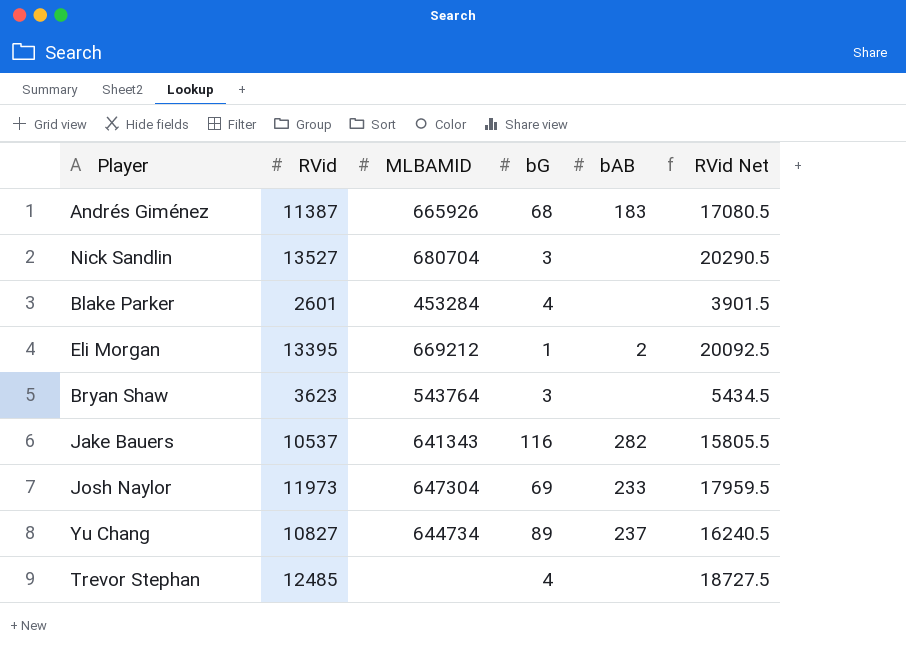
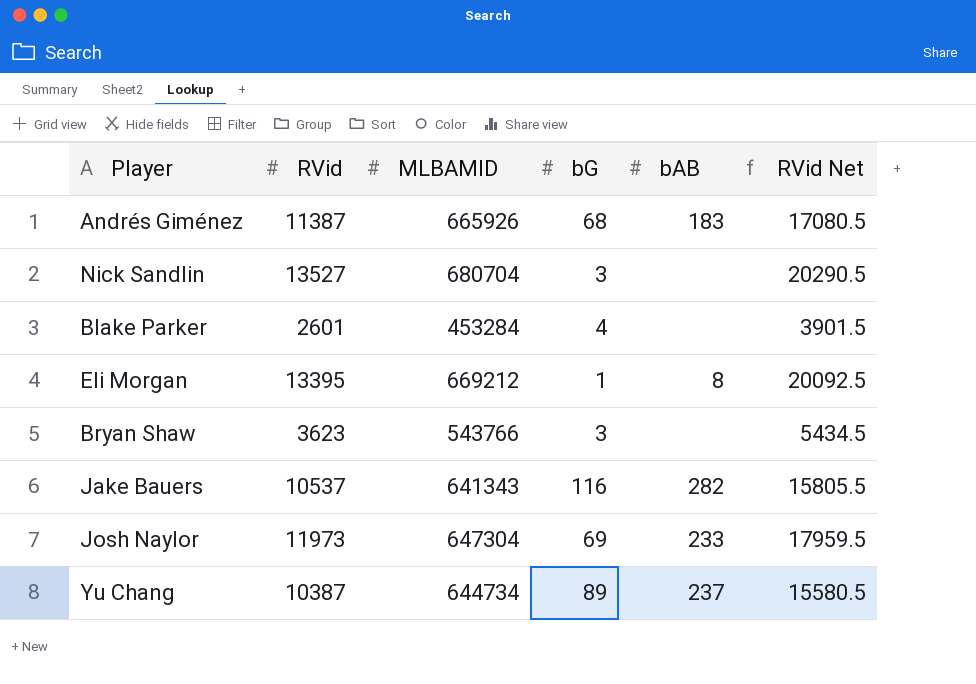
row Trevor Stephan: 12485 | none | 4 | none | 18727.5 -> none
Eli Morgan | bAB: 2 -> 8
Bryan Shaw | MLBAMID: 543764 -> 543766
Yu Chang | RVid: 10827 -> 10387
Yu Chang | RVid Net: 16240.5 -> 15580.5

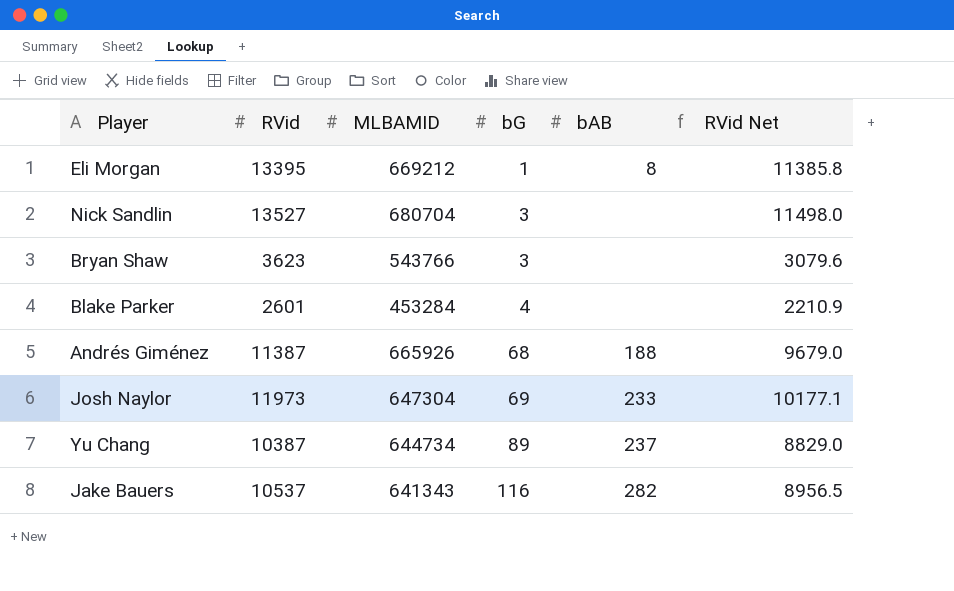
row order: none -> bG ascending
column RVid Net | formula: [RVid] * 1.5 -> [RVid] * 0.85
Andrés Giménez | bAB: 183 -> 188

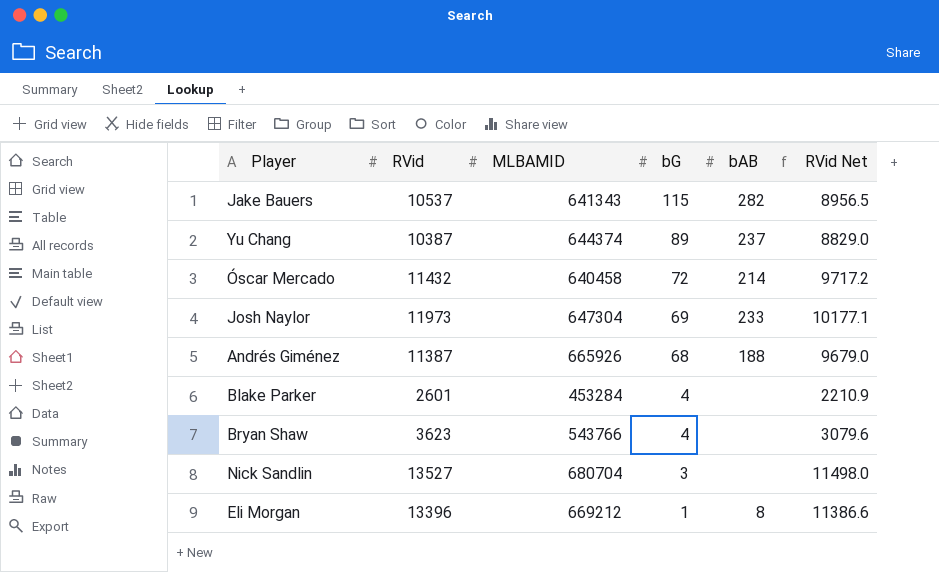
row order: bG ascending -> bG descending
Jake Bauers | bG: 116 -> 115
Yu Chang | MLBAMID: 644734 -> 644374
row Óscar Mercado: none -> 11432 | 640458 | 72 | 214 | 9717.2
Bryan Shaw | bG: 3 -> 4
Eli Morgan | RVid: 13395 -> 13396
Eli Morgan | RVid Net: 11385.8 -> 11386.6

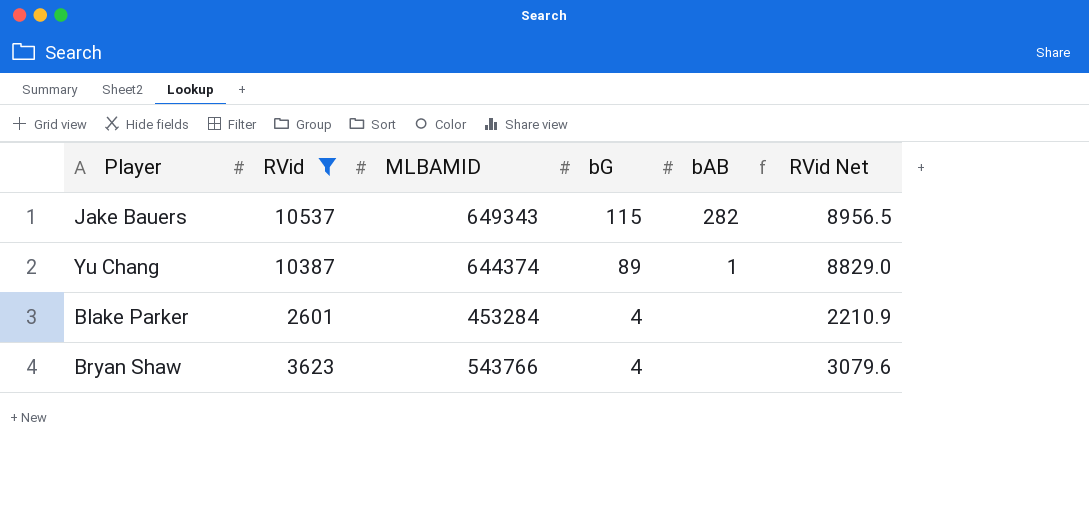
filter: none -> RVid <= 10537
Jake Bauers | MLBAMID: 641343 -> 649343
Yu Chang | bAB: 237 -> 1

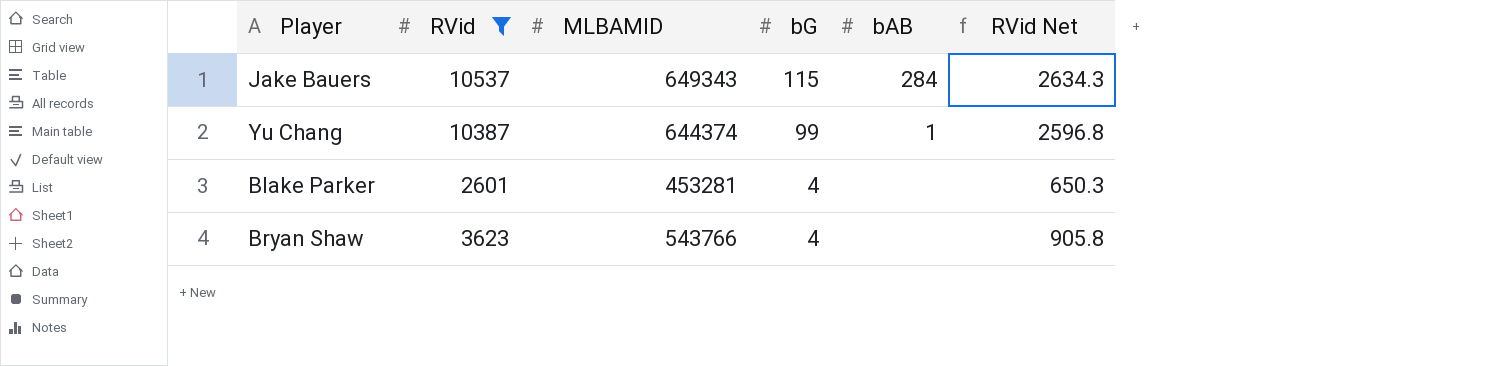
column RVid Net | formula: [RVid] * 0.85 -> [RVid] * 0.25
Jake Bauers | bAB: 282 -> 284
Yu Chang | bG: 89 -> 99
Blake Parker | MLBAMID: 453284 -> 453281

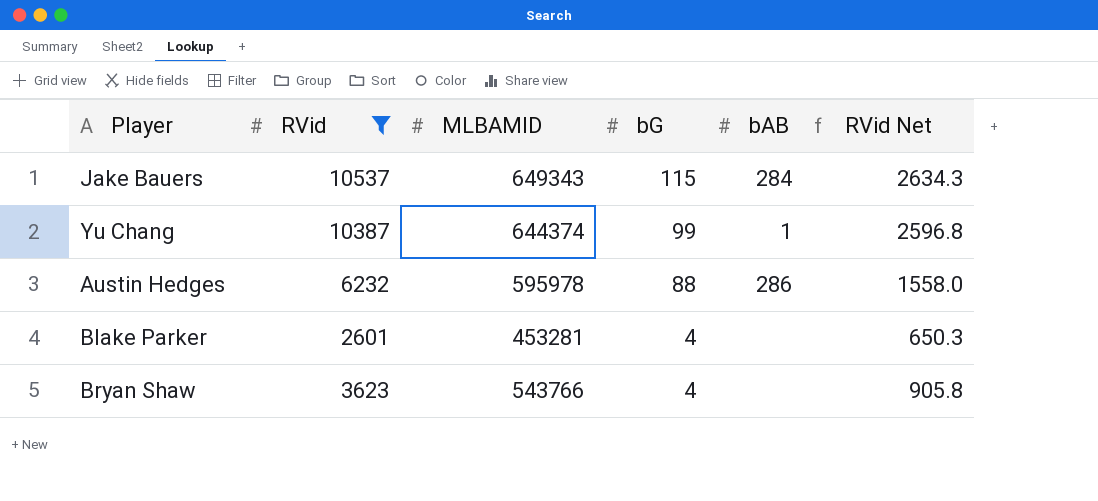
row Austin Hedges: none -> 6232 | 595978 | 88 | 286 | 1558.0

